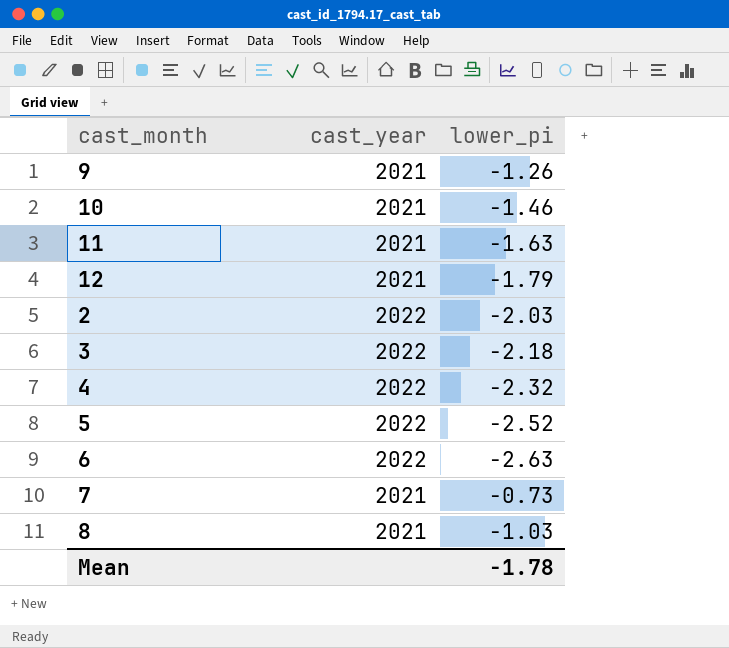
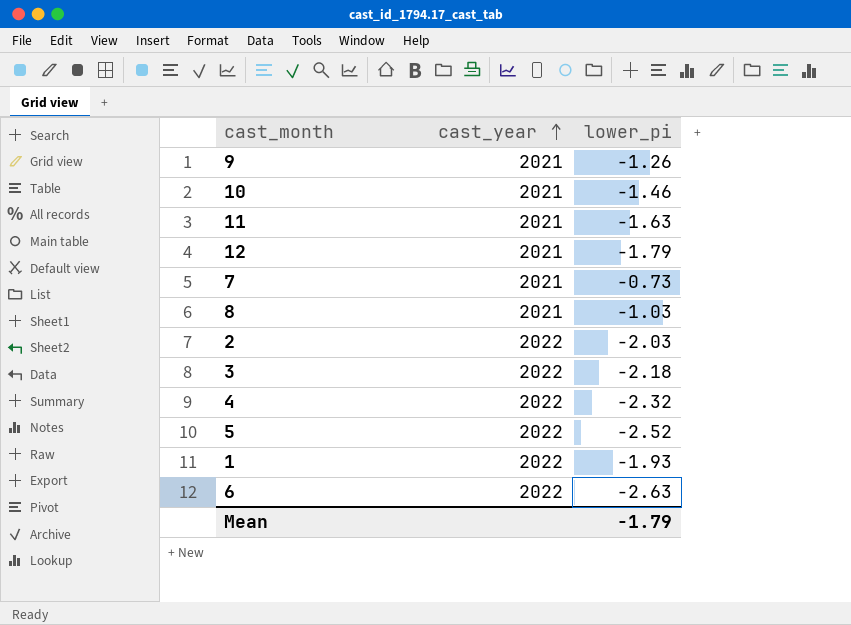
row order: none -> cast_year ascending
row 1: none -> 2022 | -1.93
Mean | lower_pi: -1.78 -> -1.79

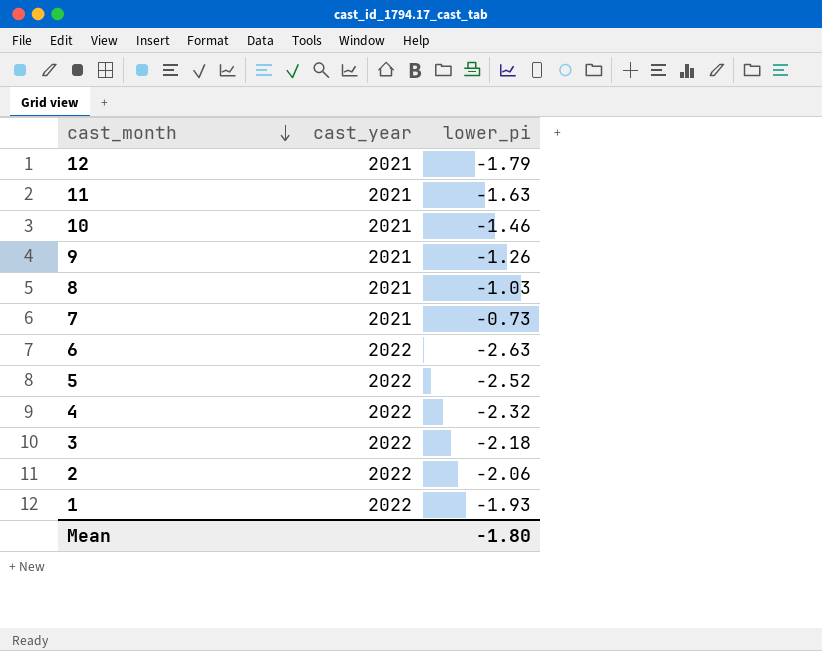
row order: cast_year ascending -> cast_month descending
2 | lower_pi: -2.03 -> -2.06
Mean | lower_pi: -1.79 -> -1.80

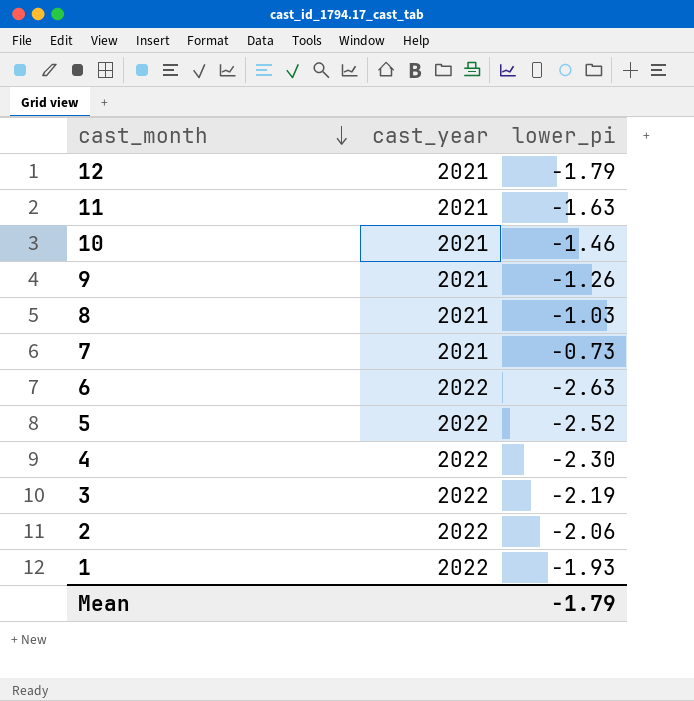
4 | lower_pi: -2.32 -> -2.30
3 | lower_pi: -2.18 -> -2.19
Mean | lower_pi: -1.80 -> -1.79

